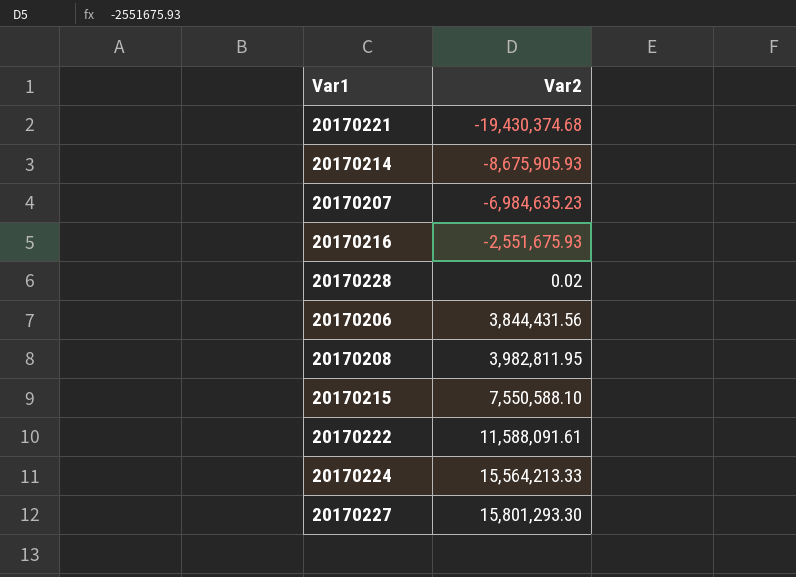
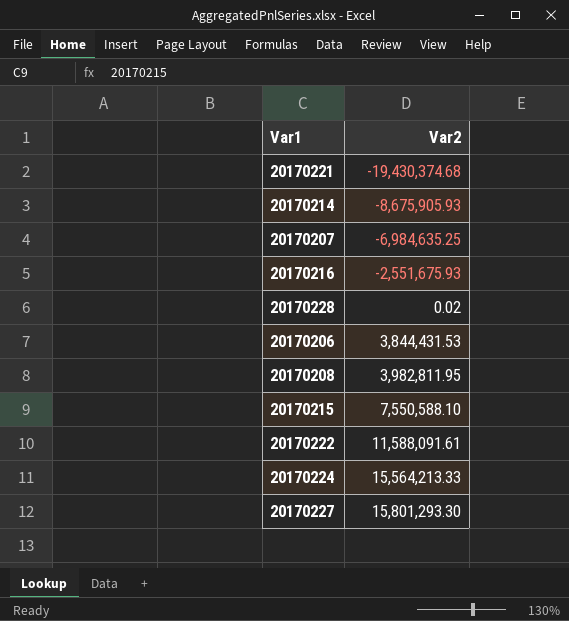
20170207 | Var2: -6,984,635.23 -> -6,984,635.25
20170206 | Var2: 3,844,431.56 -> 3,844,431.53

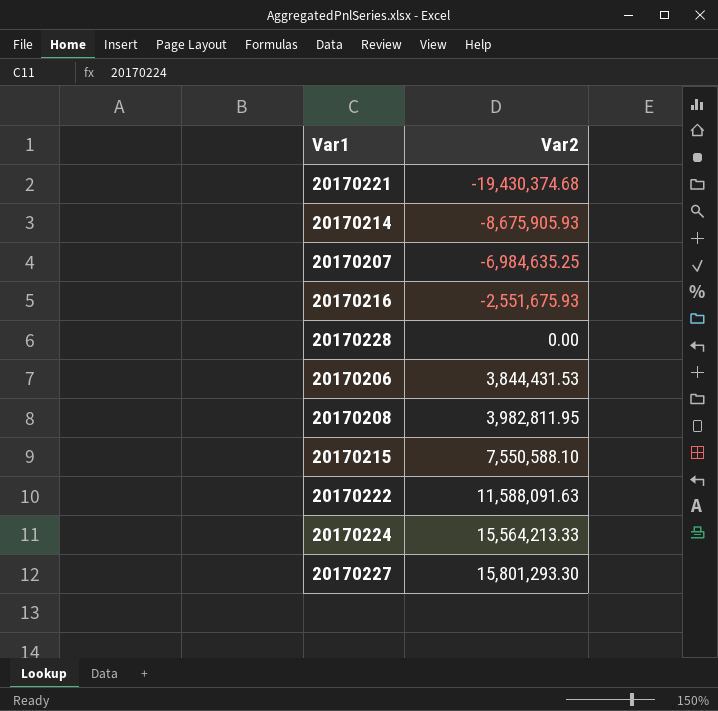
20170228 | Var2: 0.02 -> 0.00
20170222 | Var2: 11,588,091.61 -> 11,588,091.63

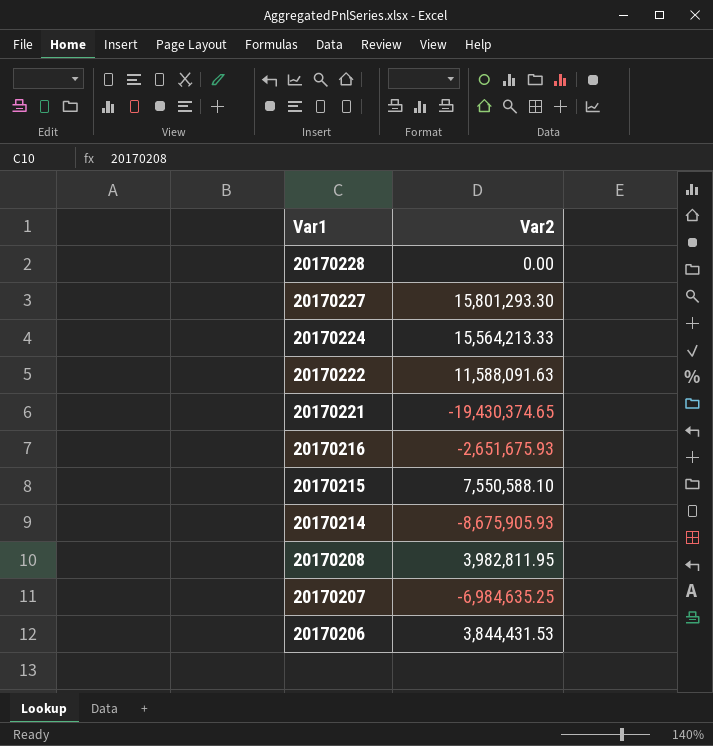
row order: Var2 ascending -> Var1 descending
20170221 | Var2: -19,430,374.68 -> -19,430,374.65
20170216 | Var2: -2,551,675.93 -> -2,651,675.93

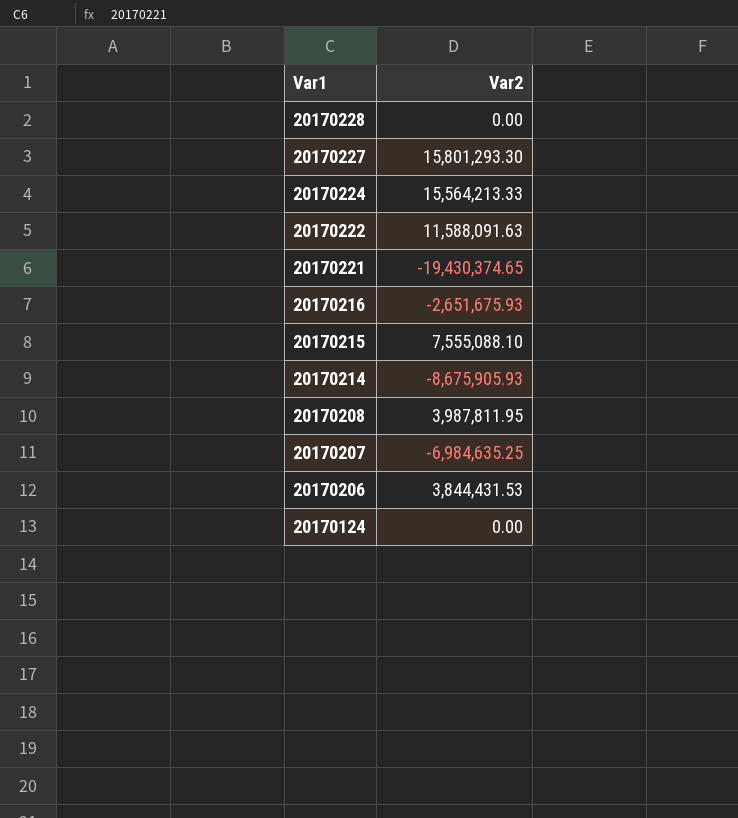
20170215 | Var2: 7,550,588.10 -> 7,555,088.10
20170208 | Var2: 3,982,811.95 -> 3,987,811.95
row 20170124: none -> 0.00

